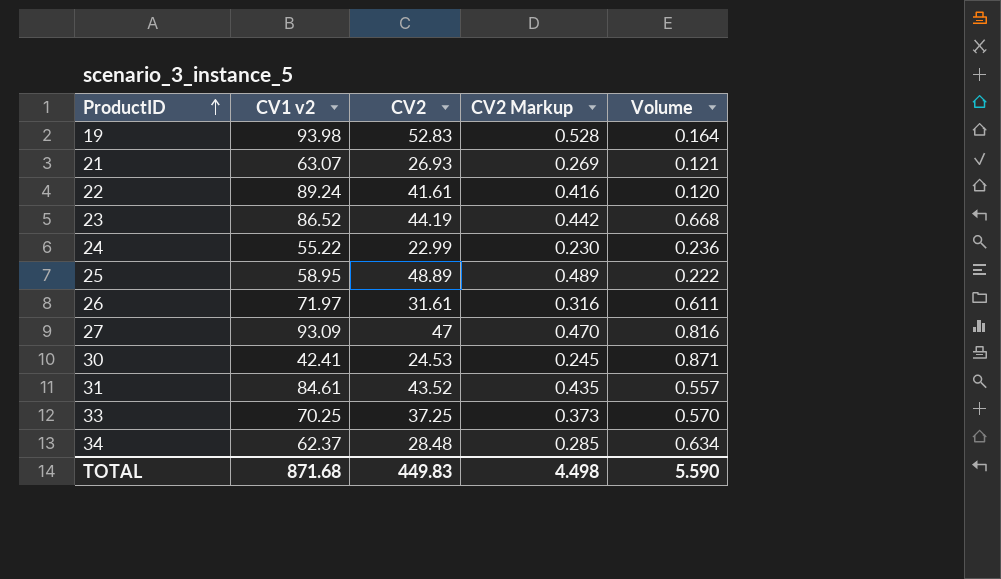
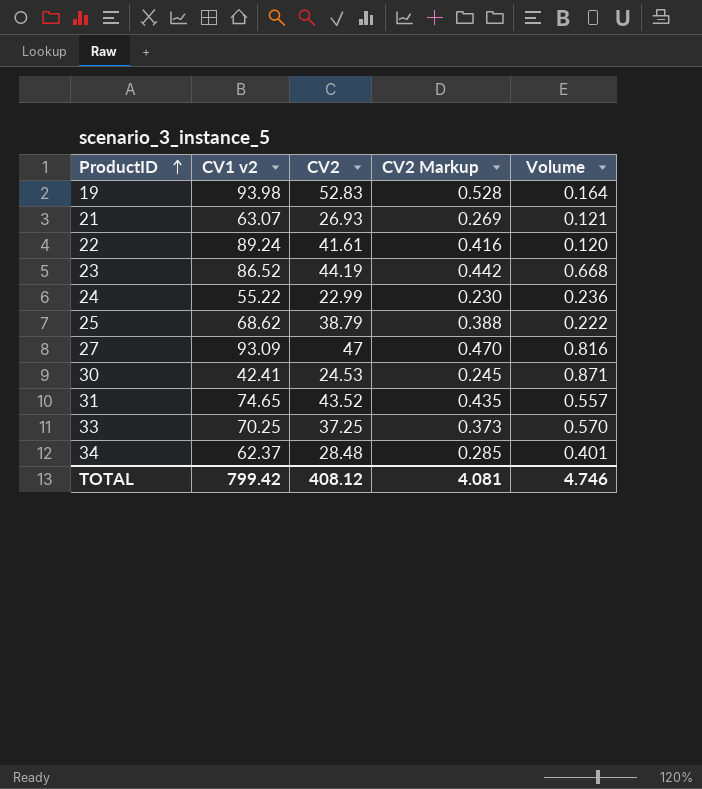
row 26: 71.97 | 31.61 | 0.316 | 0.611 -> none
25 | CV1 v2: 58.95 -> 68.62
25 | CV2: 48.89 -> 38.79
25 | CV2 Markup: 0.489 -> 0.388
31 | CV1 v2: 84.61 -> 74.65
34 | Volume: 0.634 -> 0.401
TOTAL | CV1 v2: 871.68 -> 799.42
TOTAL | CV2: 449.83 -> 408.12
TOTAL | CV2 Markup: 4.498 -> 4.081
TOTAL | Volume: 5.590 -> 4.746

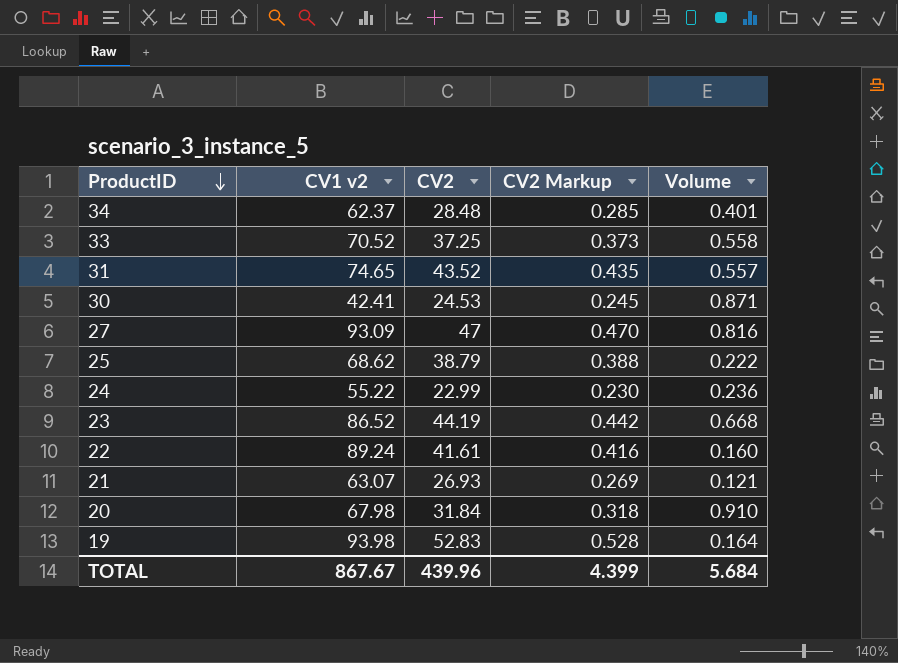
row order: ProductID ascending -> ProductID descending
33 | CV1 v2: 70.25 -> 70.52
33 | Volume: 0.570 -> 0.558
22 | Volume: 0.120 -> 0.160
row 20: none -> 67.98 | 31.84 | 0.318 | 0.910
TOTAL | CV1 v2: 799.42 -> 867.67
TOTAL | CV2: 408.12 -> 439.96
TOTAL | CV2 Markup: 4.081 -> 4.399
TOTAL | Volume: 4.746 -> 5.684

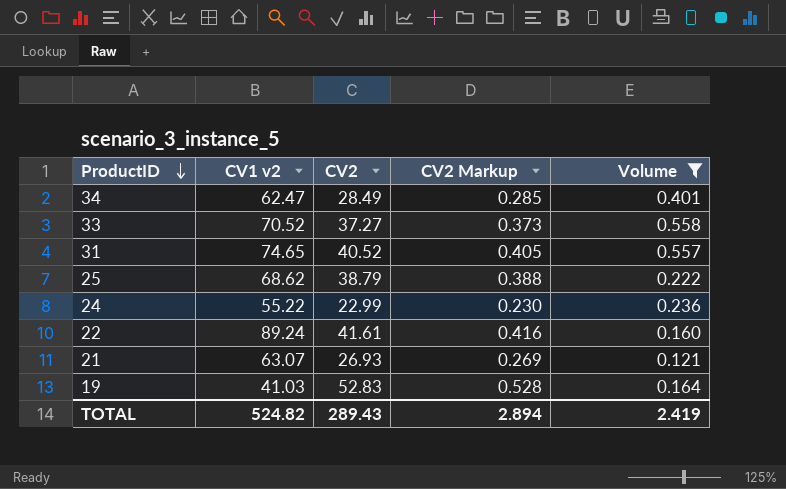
filter: none -> Volume <= 0.558
34 | CV1 v2: 62.37 -> 62.47
34 | CV2: 28.48 -> 28.49
33 | CV2: 37.25 -> 37.27
31 | CV2: 43.52 -> 40.52
31 | CV2 Markup: 0.435 -> 0.405
19 | CV1 v2: 93.98 -> 41.03
TOTAL | CV1 v2: 867.67 -> 524.82
TOTAL | CV2: 439.96 -> 289.43
TOTAL | CV2 Markup: 4.399 -> 2.894
TOTAL | Volume: 5.684 -> 2.419

